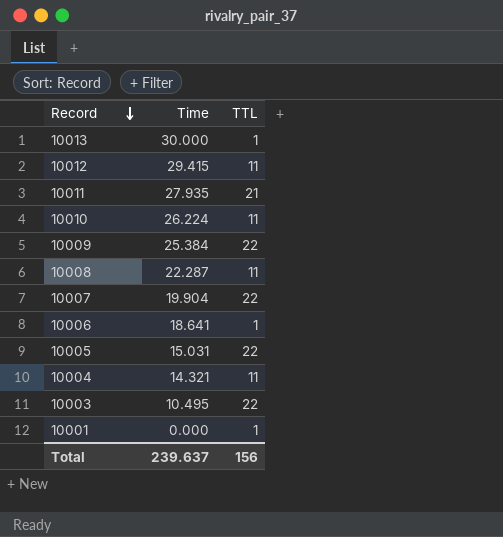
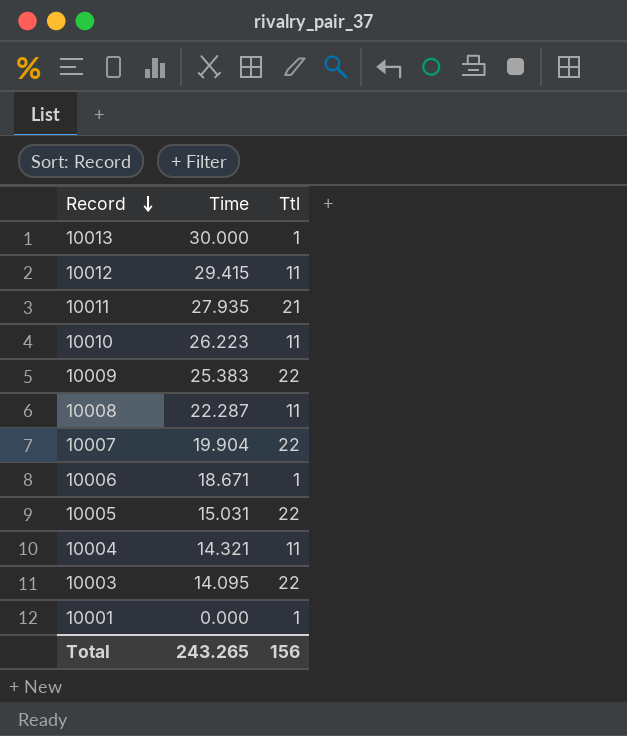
column name: TTL -> Ttl
10010 | Time: 26.224 -> 26.223
10009 | Time: 25.384 -> 25.383
10006 | Time: 18.641 -> 18.671
10003 | Time: 10.495 -> 14.095
Total | Time: 239.637 -> 243.265

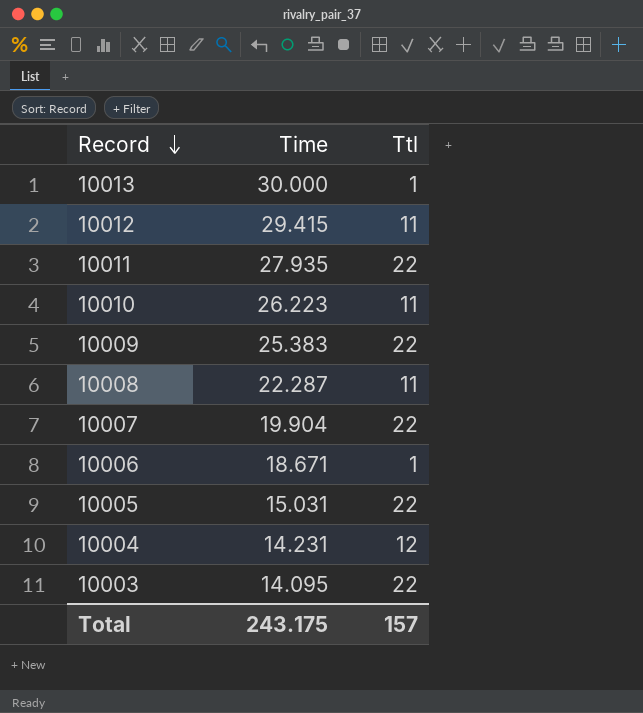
row 10001: 0.000 | 1 -> none
10011 | Ttl: 21 -> 22
10004 | Time: 14.321 -> 14.231
10004 | Ttl: 11 -> 12
Total | Time: 243.265 -> 243.175
Total | Ttl: 156 -> 157

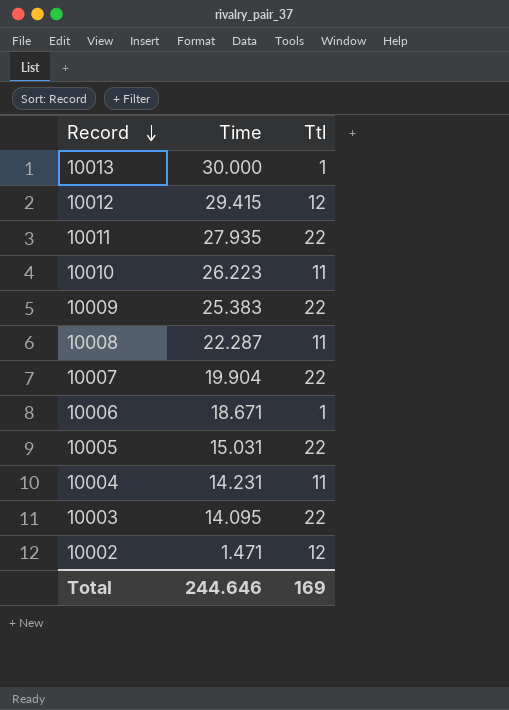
10012 | Ttl: 11 -> 12
10004 | Ttl: 12 -> 11
row 10002: none -> 1.471 | 12
Total | Time: 243.175 -> 244.646
Total | Ttl: 157 -> 169

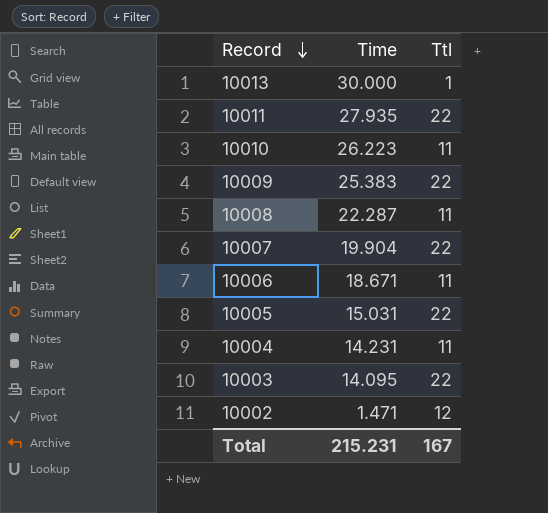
row 10012: 29.415 | 12 -> none
10006 | Ttl: 1 -> 11
Total | Time: 244.646 -> 215.231
Total | Ttl: 169 -> 167

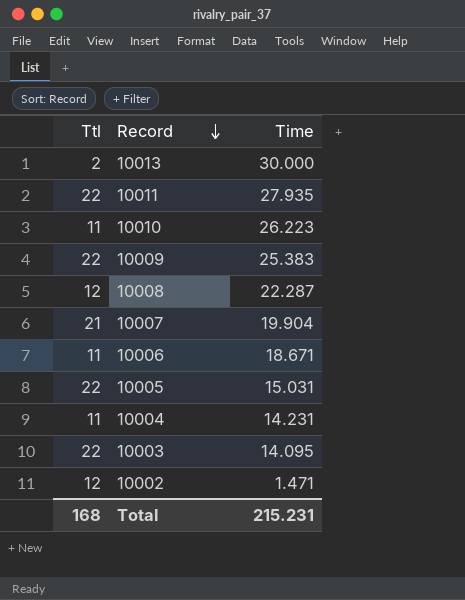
column Ttl | position: 3 -> 1
10013 | Ttl: 1 -> 2
10008 | Ttl: 11 -> 12
10007 | Ttl: 22 -> 21
Total | Ttl: 167 -> 168

